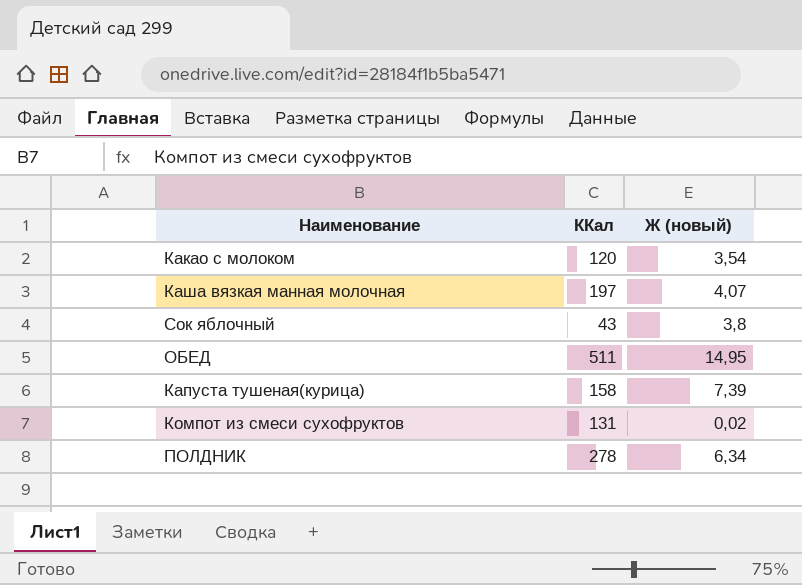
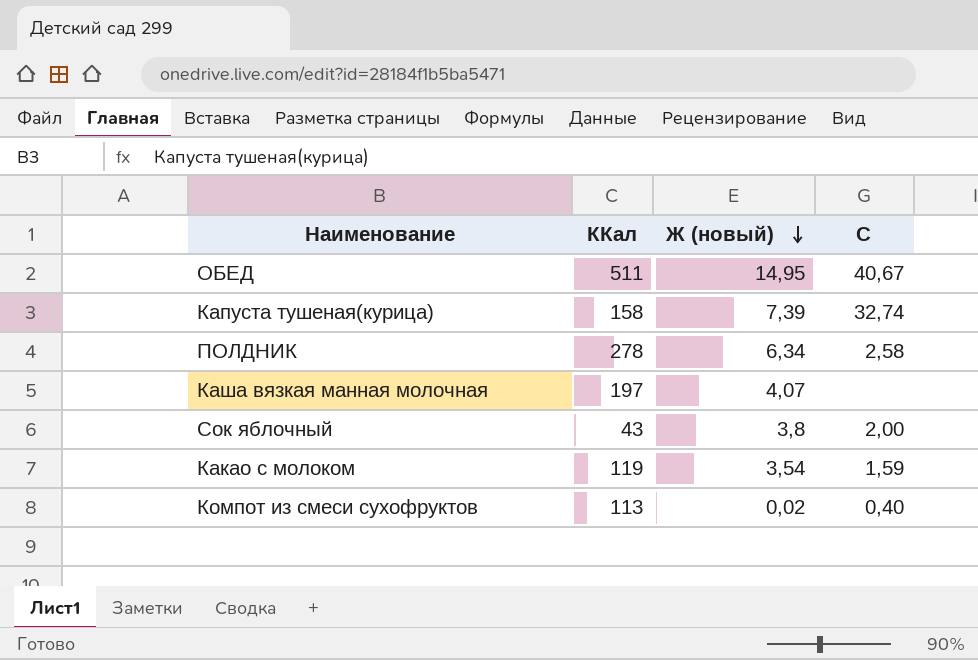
row order: none -> Ж (новый) descending
column C | position: none -> 4
Какао с молоком | ККал: 120 -> 119
Компот из смеси сухофруктов | ККал: 131 -> 113

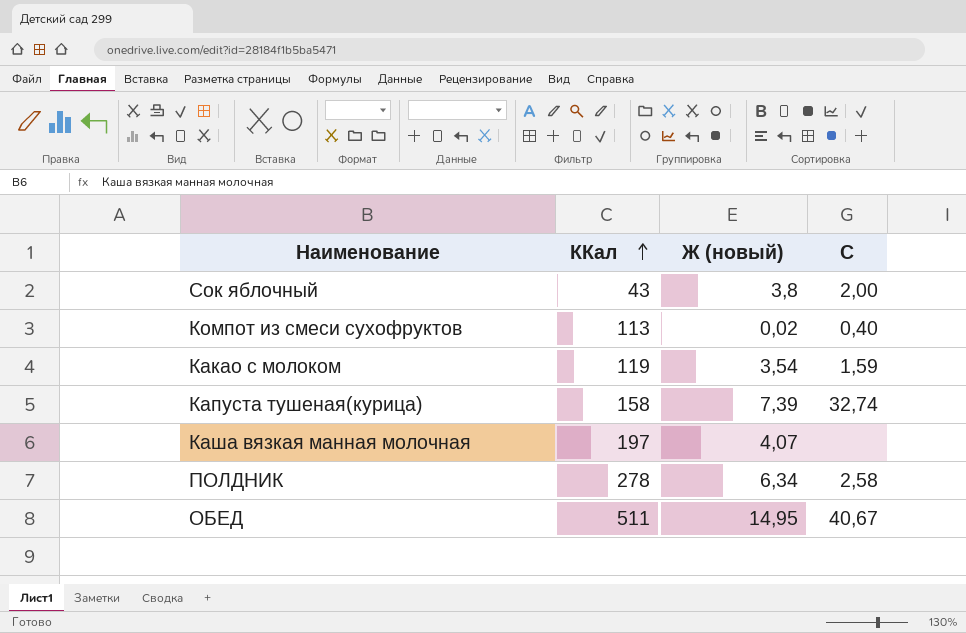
row order: Ж (новый) descending -> ККал ascending

